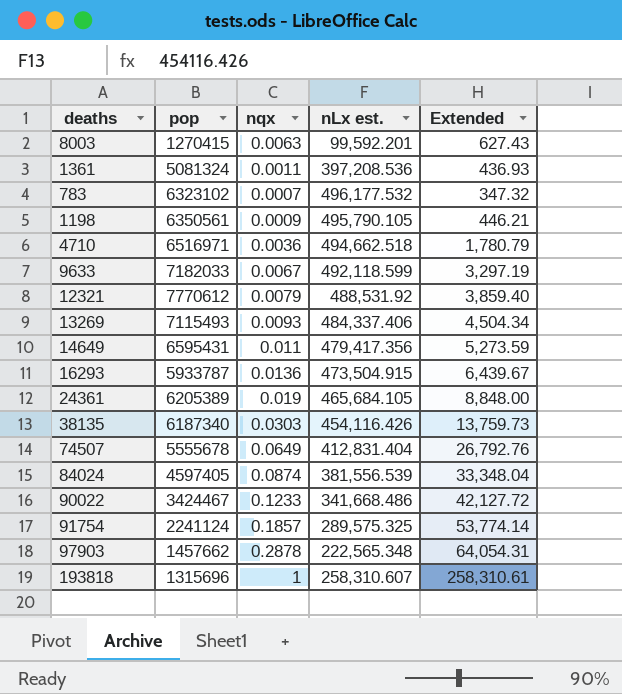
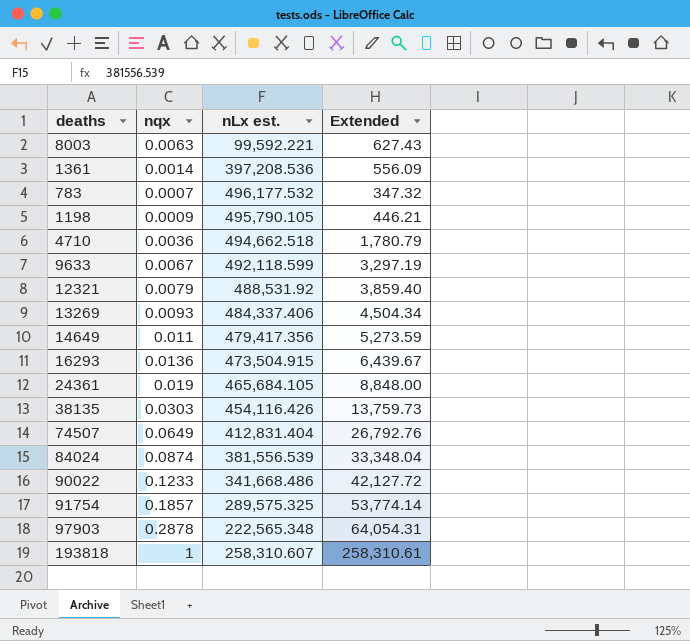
column pop | position: 2 -> none
8003 | nLx est.: 99,592.201 -> 99,592.221
1361 | nqx: 0.0011 -> 0.0014
1361 | Extended: 436.93 -> 556.09

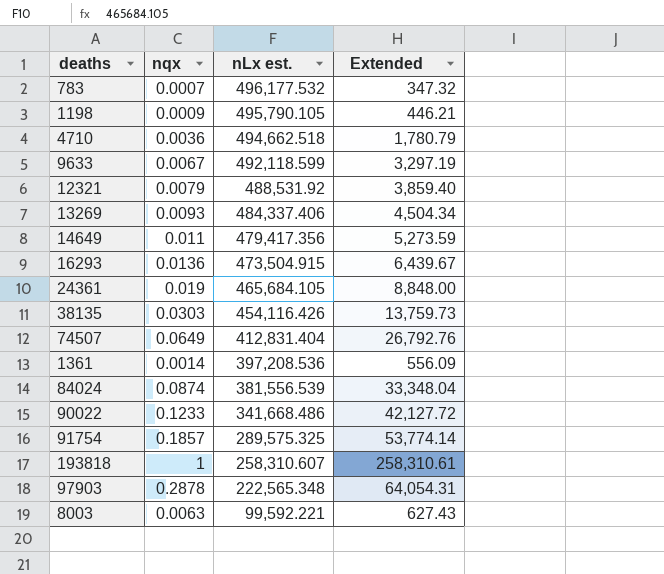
row order: none -> nLx est. descending

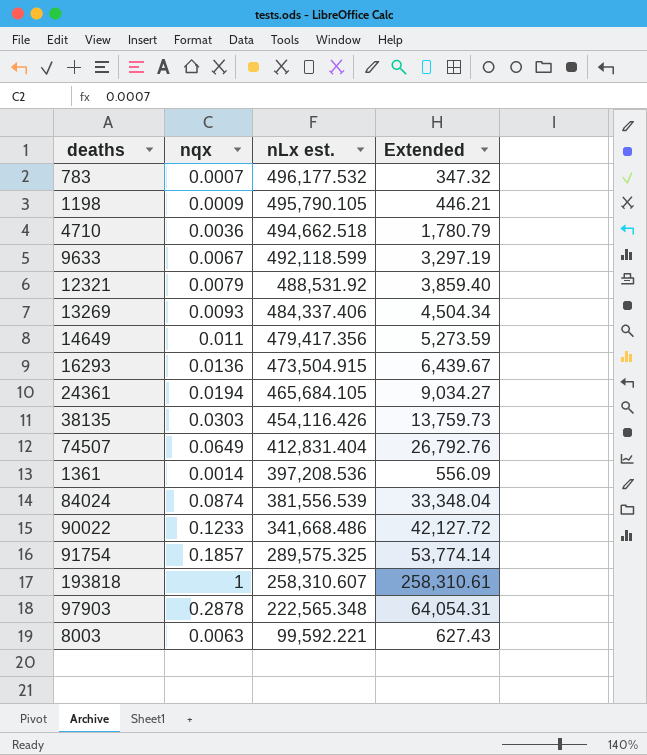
24361 | nqx: 0.019 -> 0.0194
24361 | Extended: 8,848.00 -> 9,034.27

